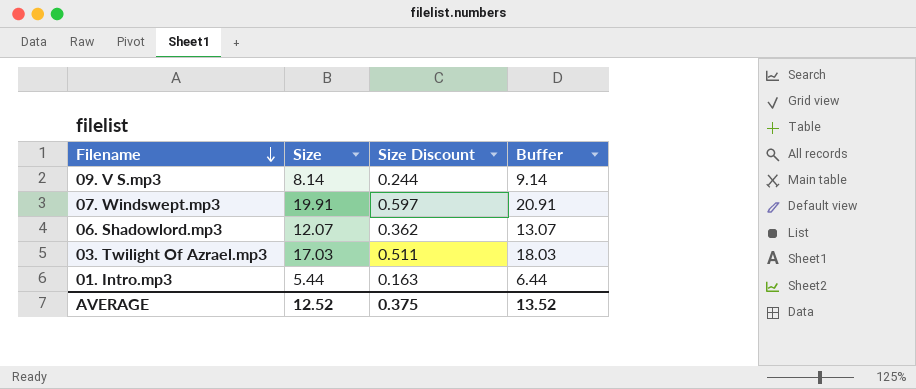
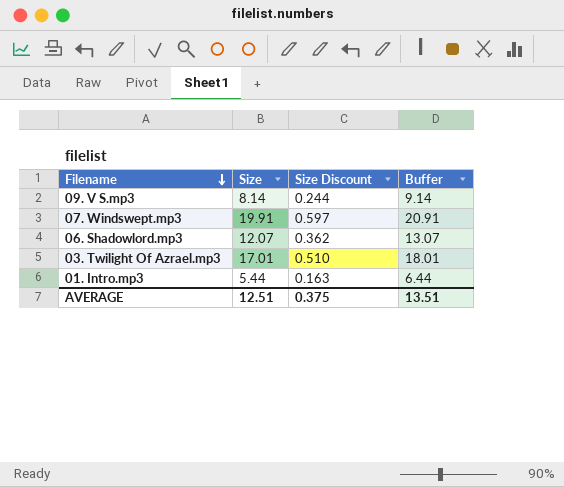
03. Twilight Of Azrael.mp3 | Size: 17.03 -> 17.01
03. Twilight Of Azrael.mp3 | Size Discount: 0.511 -> 0.510
03. Twilight Of Azrael.mp3 | Buffer: 18.03 -> 18.01
AVERAGE | Size: 12.52 -> 12.51
AVERAGE | Buffer: 13.52 -> 13.51

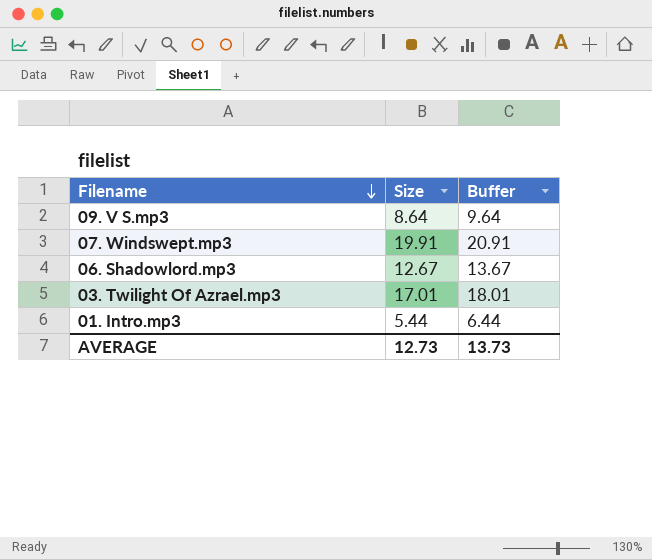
column Size Discount | formula: [Size] * 0.03 -> none
09. V S.mp3 | Size: 8.14 -> 8.64
09. V S.mp3 | Buffer: 9.14 -> 9.64
06. Shadowlord.mp3 | Size: 12.07 -> 12.67
06. Shadowlord.mp3 | Buffer: 13.07 -> 13.67
AVERAGE | Size: 12.51 -> 12.73
AVERAGE | Buffer: 13.51 -> 13.73

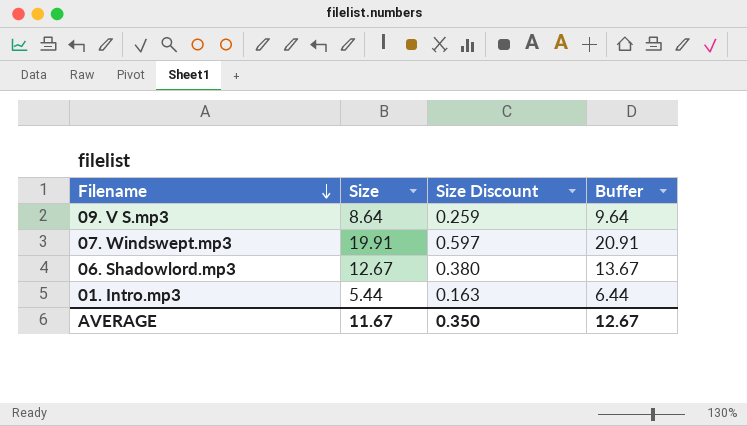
column Size Discount | formula: none -> [Size] * 0.03
row 03. Twilight Of Azrael.mp3: 17.01 | 18.01 -> none
AVERAGE | Size: 12.73 -> 11.67
AVERAGE | Buffer: 13.73 -> 12.67

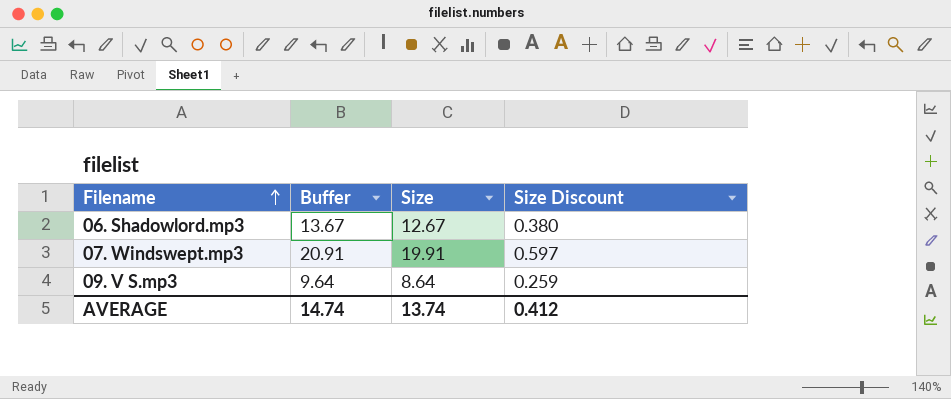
row order: Filename descending -> Filename ascending
column Buffer | position: 4 -> 2
row 01. Intro.mp3: 5.44 | 0.163 | 6.44 -> none
AVERAGE | Buffer: 12.67 -> 14.74
AVERAGE | Size: 11.67 -> 13.74
AVERAGE | Size Discount: 0.350 -> 0.412

